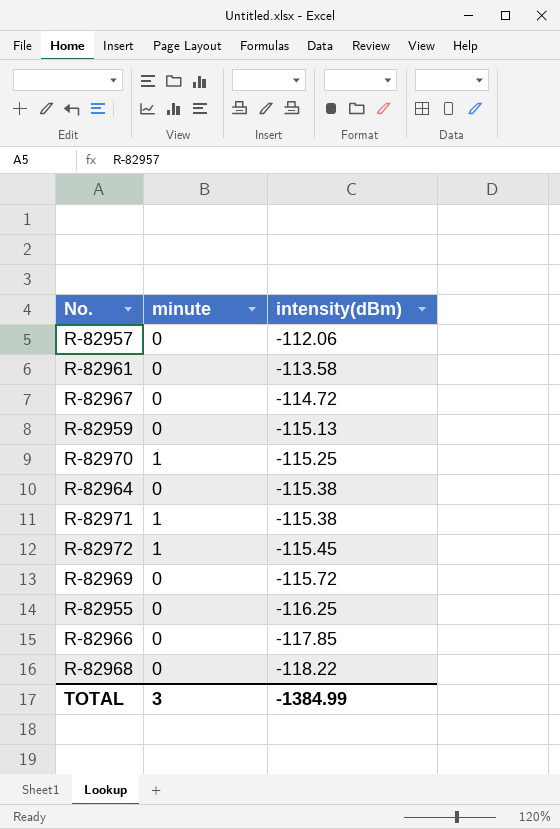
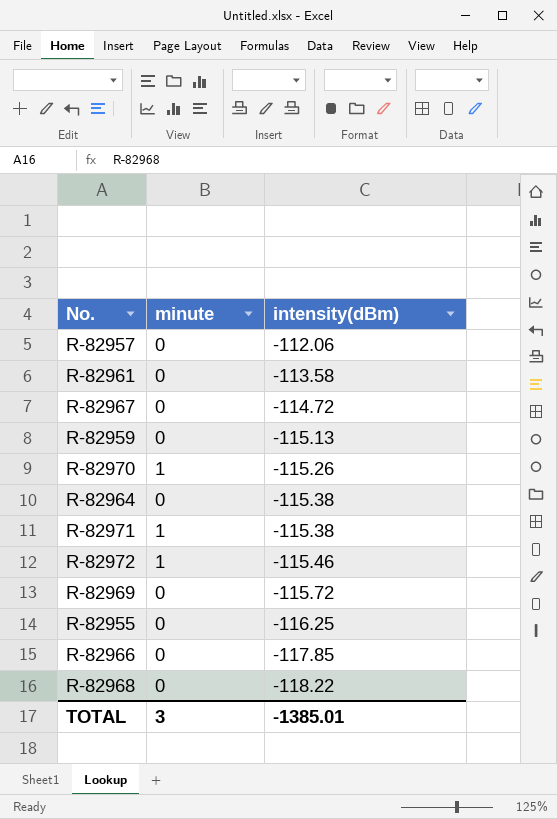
R-82970 | intensity(dBm): -115.25 -> -115.26
R-82972 | intensity(dBm): -115.45 -> -115.46
TOTAL | intensity(dBm): -1384.99 -> -1385.01

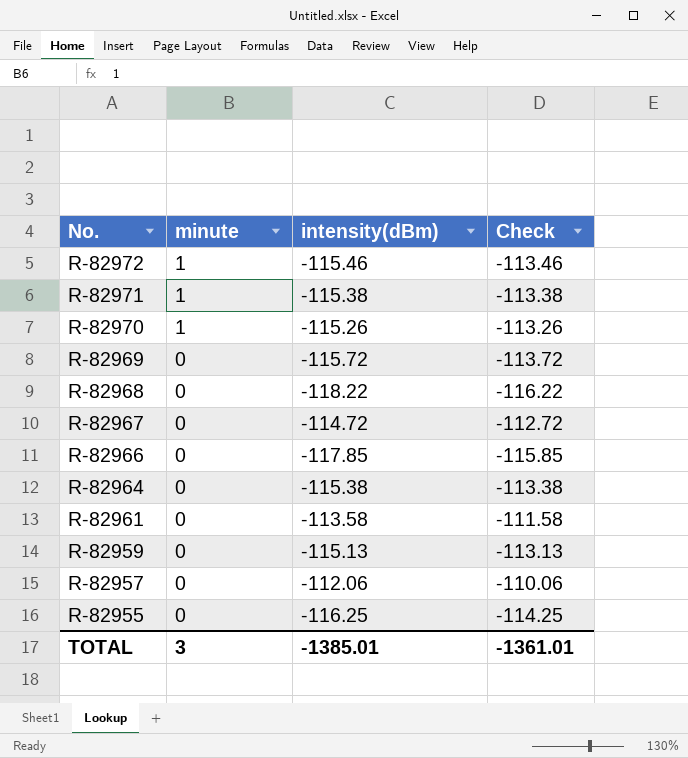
row order: intensity(dBm) descending -> No. descending
column Check | formula: none -> [intensity(dBm)] + 2

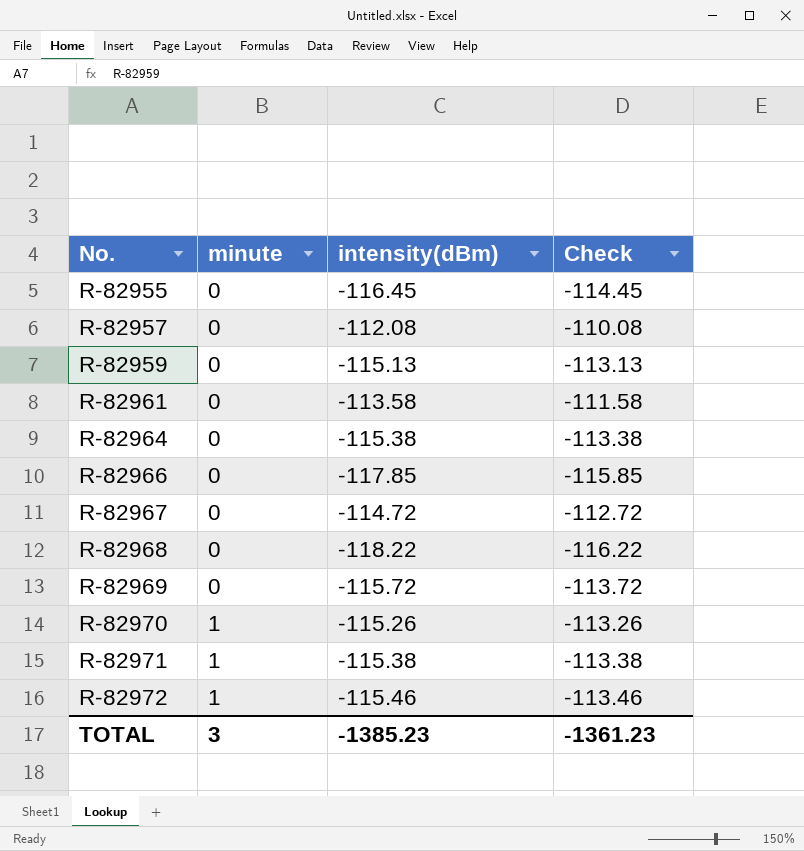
row order: No. descending -> No. ascending
R-82955 | intensity(dBm): -116.25 -> -116.45
R-82955 | Check: -114.25 -> -114.45
R-82957 | intensity(dBm): -112.06 -> -112.08
R-82957 | Check: -110.06 -> -110.08
TOTAL | intensity(dBm): -1385.01 -> -1385.23
TOTAL | Check: -1361.01 -> -1361.23

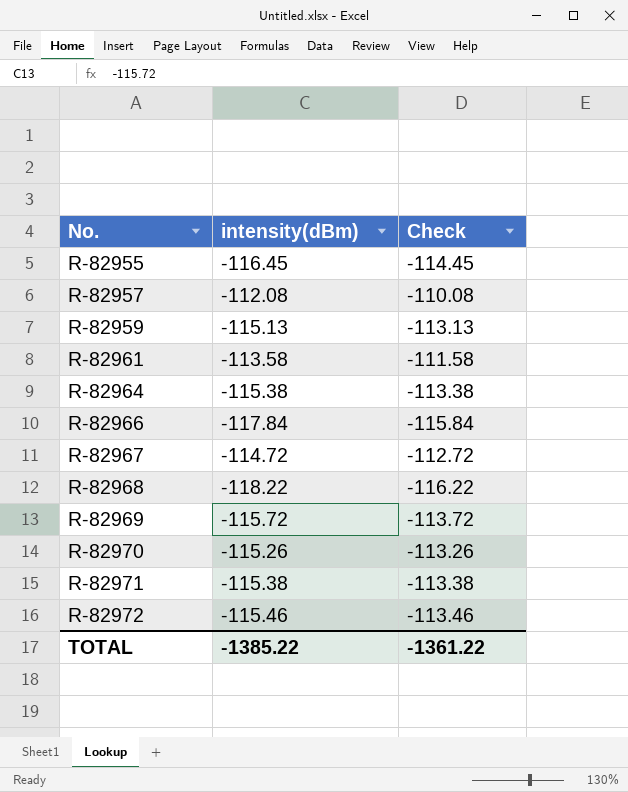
column minute | position: 2 -> none
R-82966 | intensity(dBm): -117.85 -> -117.84
R-82966 | Check: -115.85 -> -115.84
TOTAL | intensity(dBm): -1385.23 -> -1385.22
TOTAL | Check: -1361.23 -> -1361.22

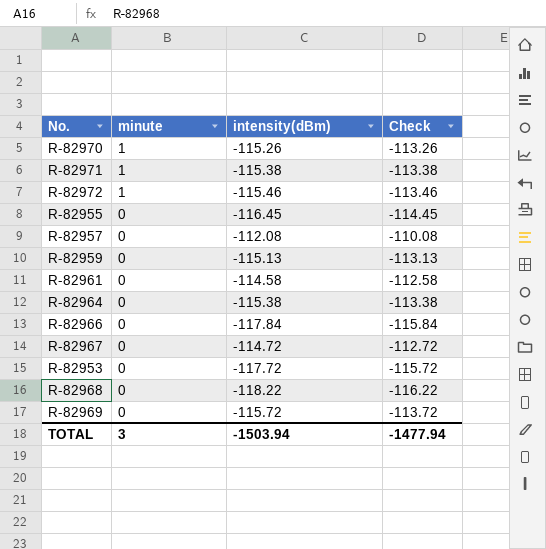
row order: No. ascending -> minute descending
column minute | position: none -> 2
R-82961 | intensity(dBm): -113.58 -> -114.58
R-82961 | Check: -111.58 -> -112.58
row R-82953: none -> 0 | -117.72 | -115.72
TOTAL | intensity(dBm): -1385.22 -> -1503.94
TOTAL | Check: -1361.22 -> -1477.94

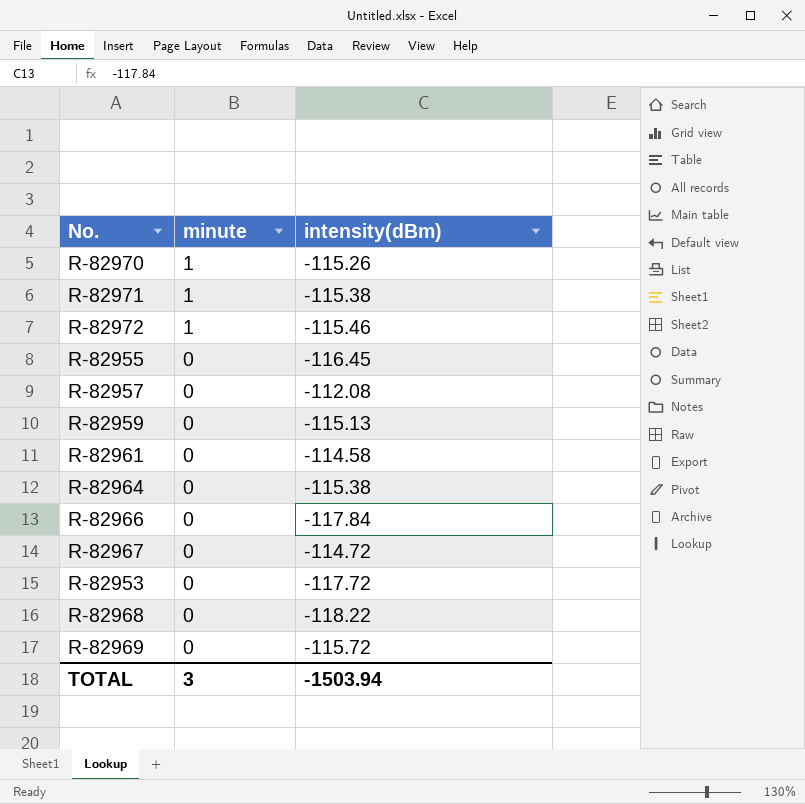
column Check | formula: [intensity(dBm)] + 2 -> none

